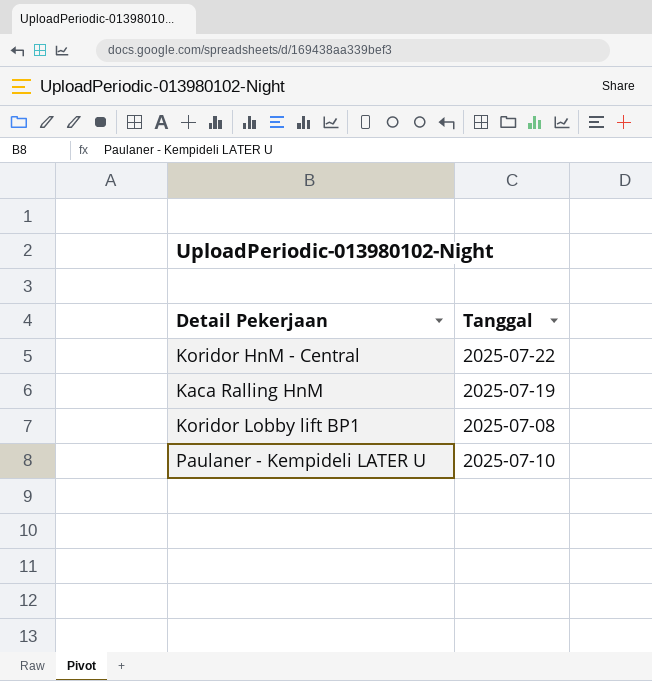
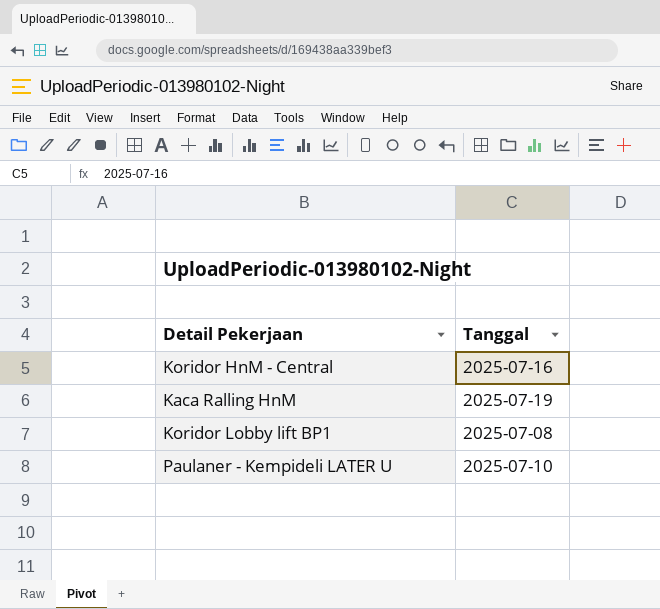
Koridor HnM - Central | Tanggal: 2025-07-22 -> 2025-07-16

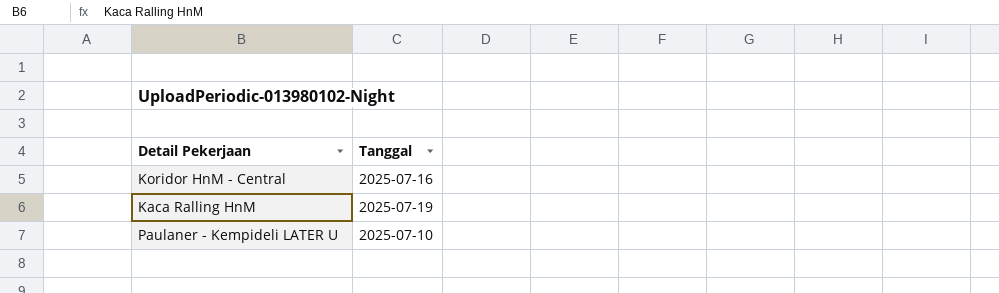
row Koridor Lobby lift BP1: 2025-07-08 -> none

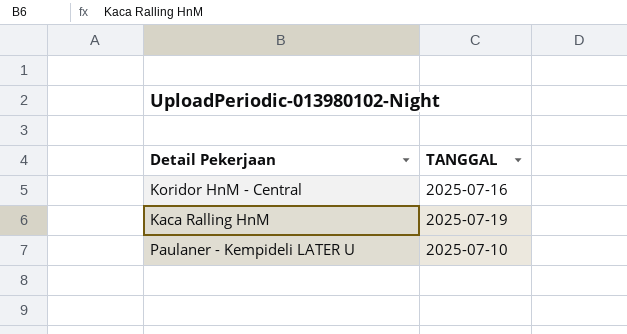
column name: Tanggal -> TANGGAL

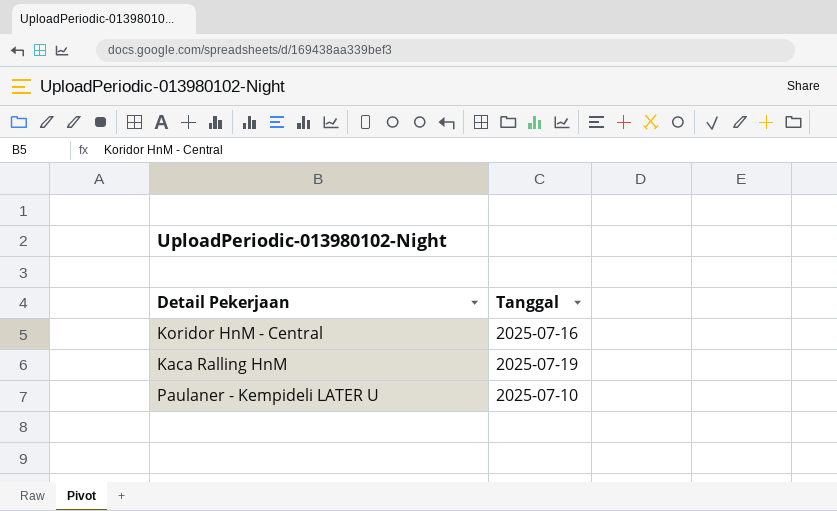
column name: TANGGAL -> Tanggal

